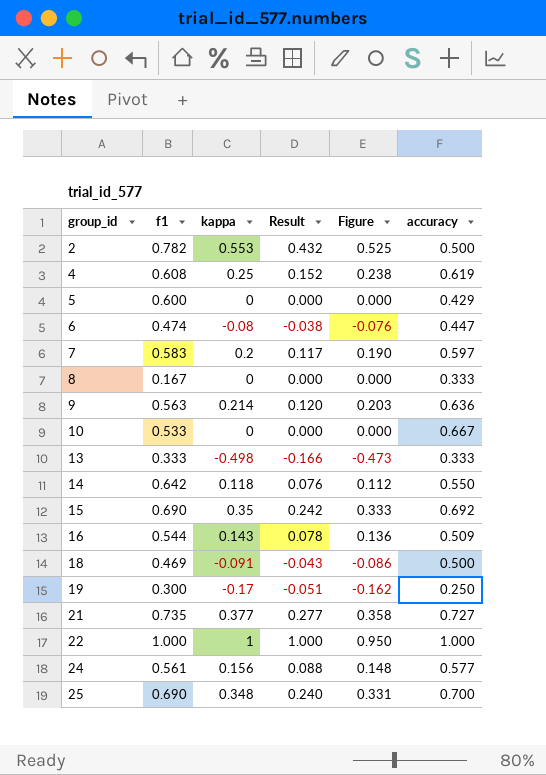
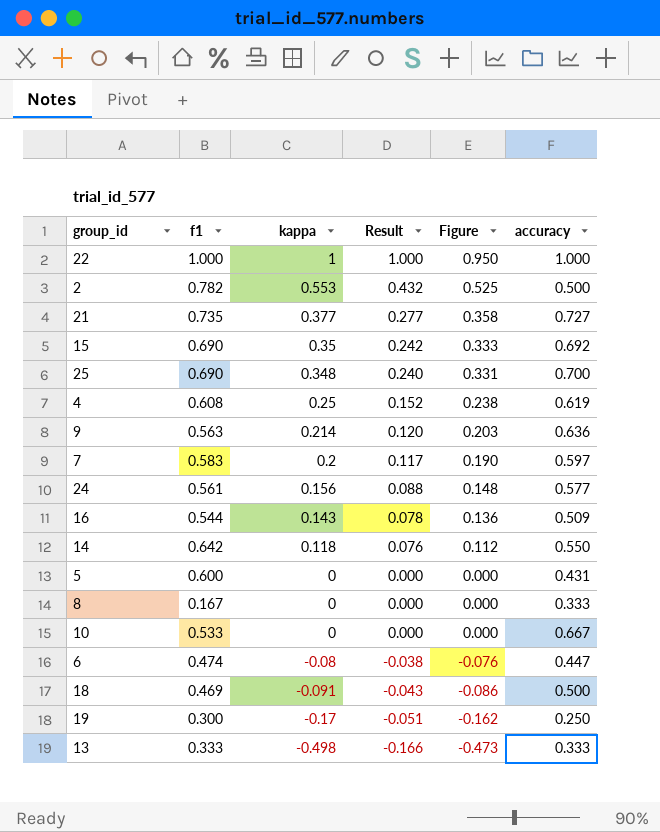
row order: group_id ascending -> kappa descending
5 | accuracy: 0.429 -> 0.431

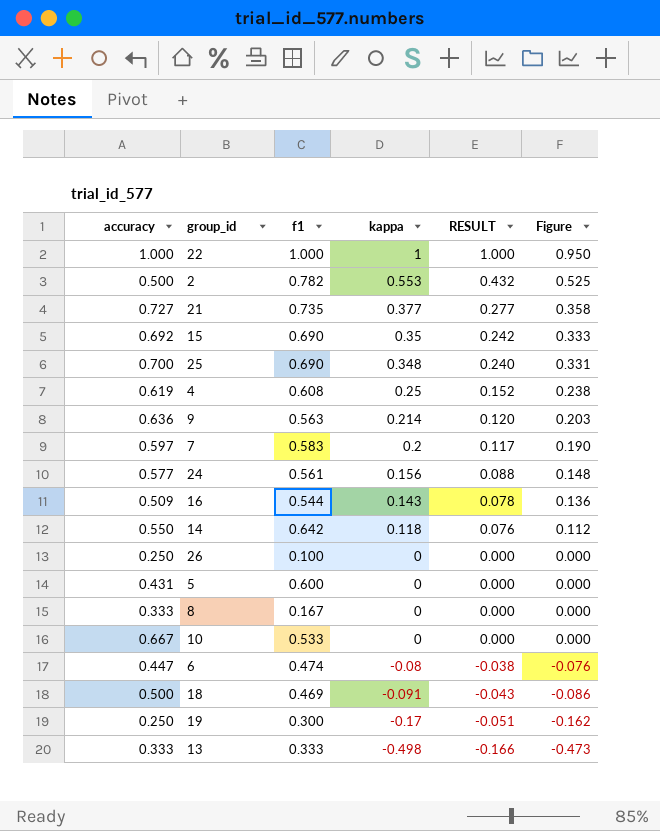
column accuracy | position: 6 -> 1
column name: Result -> RESULT
row 26: none -> 0.250 | 0.100 | 0 | 0.000 | 0.000

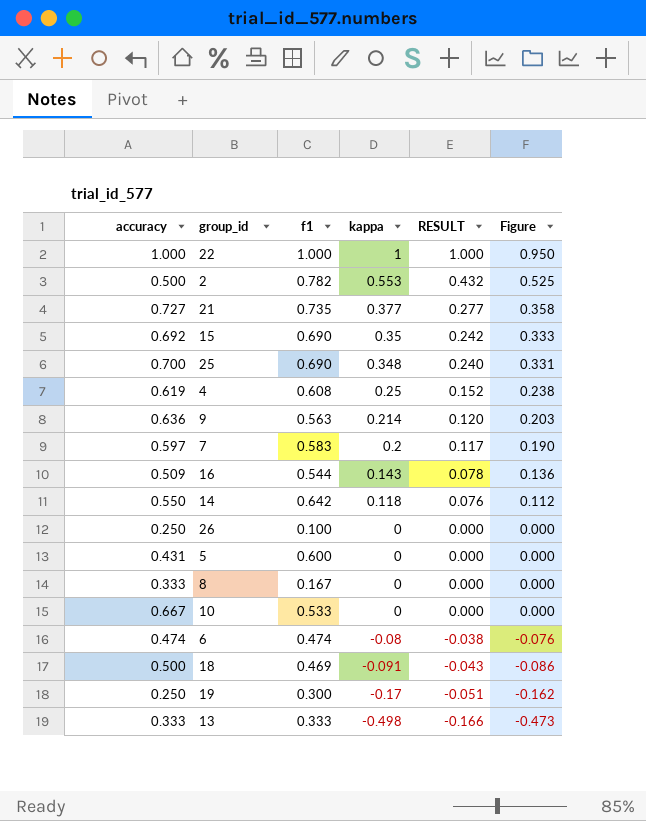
row 24: 0.577 | 0.561 | 0.156 | 0.088 | 0.148 -> none
6 | accuracy: 0.447 -> 0.474

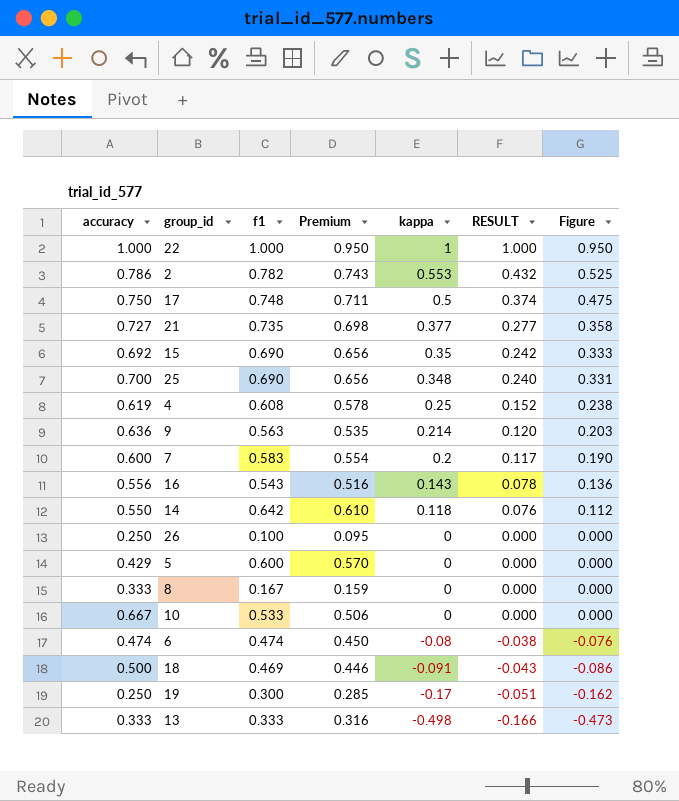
column Premium | formula: none -> [f1] * 0.95
2 | accuracy: 0.500 -> 0.786
row 17: none -> 0.750 | 0.748 | 0.711 | 0.5 | 0.374 | 0.475
7 | accuracy: 0.597 -> 0.600
16 | accuracy: 0.509 -> 0.556
16 | f1: 0.544 -> 0.543
5 | accuracy: 0.431 -> 0.429

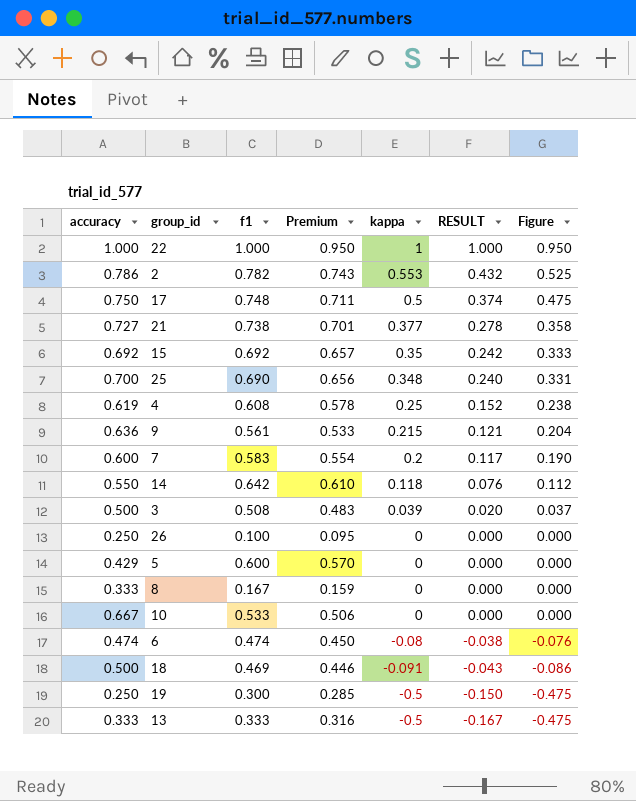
row 16: 0.556 | 0.543 | 0.516 | 0.143 | 0.078 | 0.136 -> none
21 | f1: 0.735 -> 0.738
21 | Premium: 0.698 -> 0.701
21 | RESULT: 0.277 -> 0.278
15 | f1: 0.690 -> 0.692
15 | Premium: 0.656 -> 0.657
9 | f1: 0.563 -> 0.561
9 | Premium: 0.535 -> 0.533
9 | kappa: 0.214 -> 0.215
9 | RESULT: 0.120 -> 0.121
9 | Figure: 0.203 -> 0.204
row 3: none -> 0.500 | 0.508 | 0.483 | 0.039 | 0.020 | 0.037
19 | kappa: -0.17 -> -0.5
19 | RESULT: -0.051 -> -0.150
19 | Figure: -0.162 -> -0.475
13 | kappa: -0.498 -> -0.5
13 | RESULT: -0.166 -> -0.167
13 | Figure: -0.473 -> -0.475

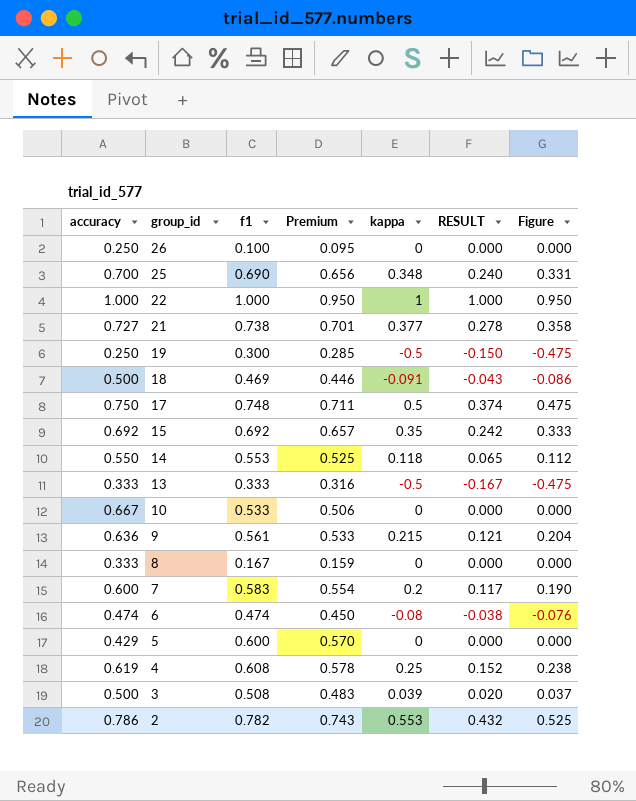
row order: kappa descending -> group_id descending
14 | f1: 0.642 -> 0.553
14 | Premium: 0.610 -> 0.525
14 | RESULT: 0.076 -> 0.065

